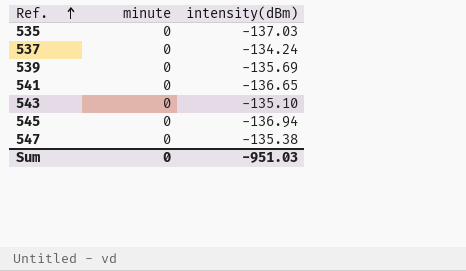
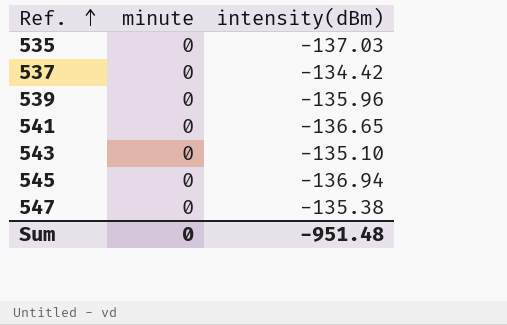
537 | intensity(dBm): -134.24 -> -134.42
539 | intensity(dBm): -135.69 -> -135.96
Sum | intensity(dBm): -951.03 -> -951.48

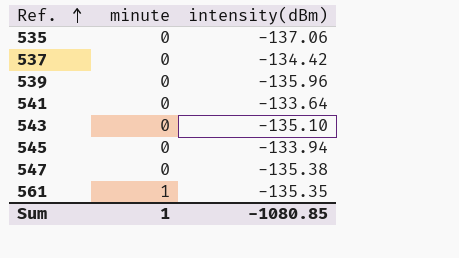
535 | intensity(dBm): -137.03 -> -137.06
541 | intensity(dBm): -136.65 -> -133.64
545 | intensity(dBm): -136.94 -> -133.94
row 561: none -> 1 | -135.35
Sum | minute: 0 -> 1
Sum | intensity(dBm): -951.48 -> -1080.85

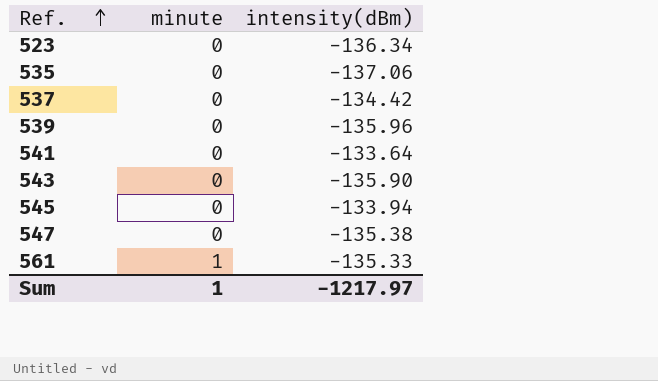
row 523: none -> 0 | -136.34
543 | intensity(dBm): -135.10 -> -135.90
561 | intensity(dBm): -135.35 -> -135.33
Sum | intensity(dBm): -1080.85 -> -1217.97

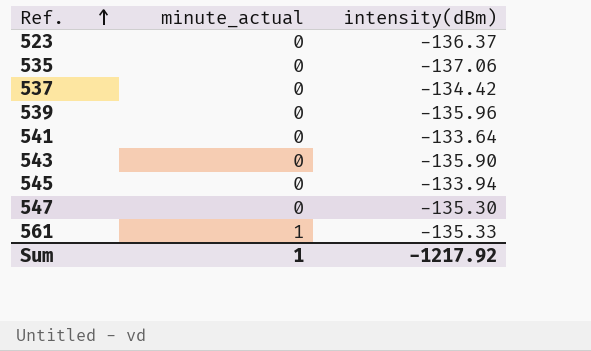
column name: minute -> minute_actual
523 | intensity(dBm): -136.34 -> -136.37
547 | intensity(dBm): -135.38 -> -135.30
Sum | intensity(dBm): -1217.97 -> -1217.92

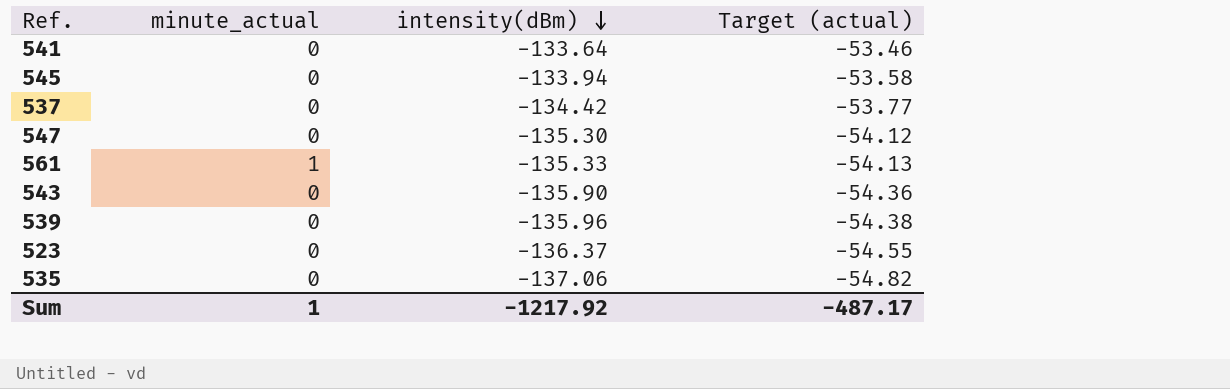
row order: Ref. ascending -> intensity(dBm) descending
column Target (actual) | formula: none -> [intensity(dBm)] * 0.4

